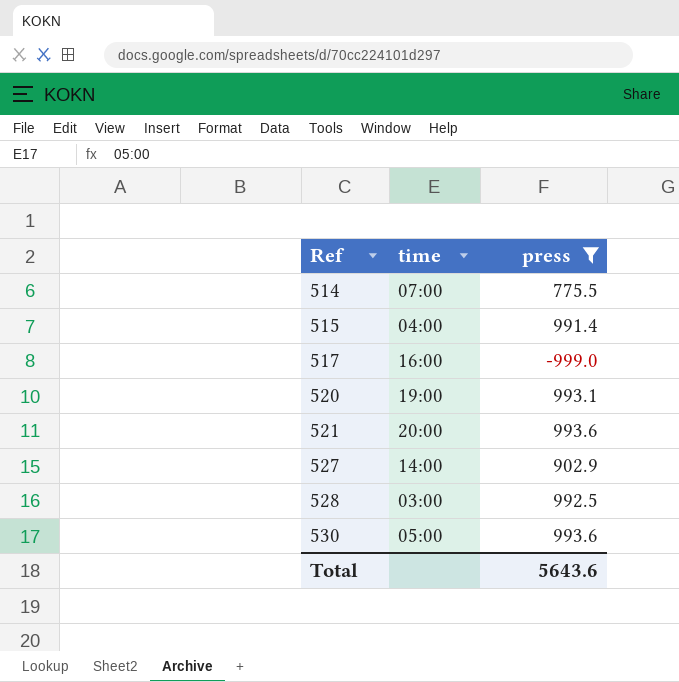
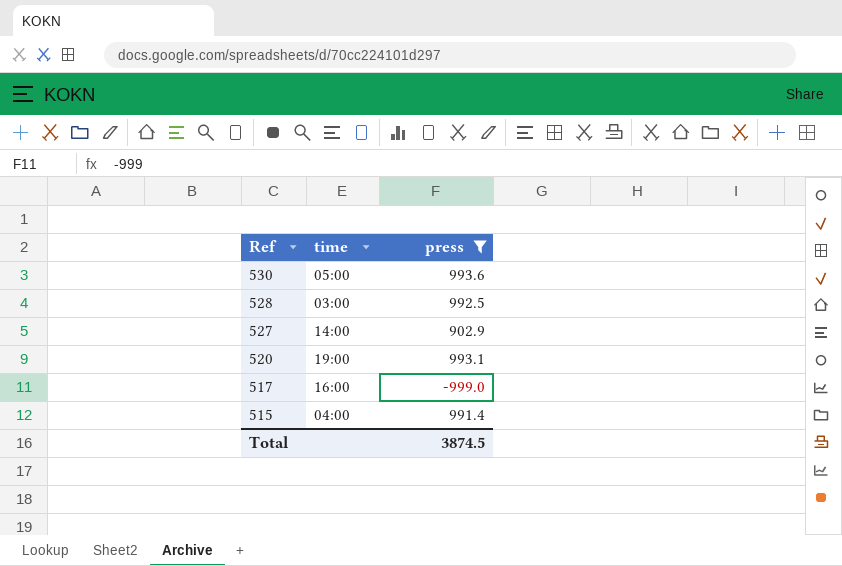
row order: Ref ascending -> Ref descending
row 514: 07:00 | 775.5 -> none
row 521: 20:00 | 993.6 -> none
Total | press: 5643.6 -> 3874.5

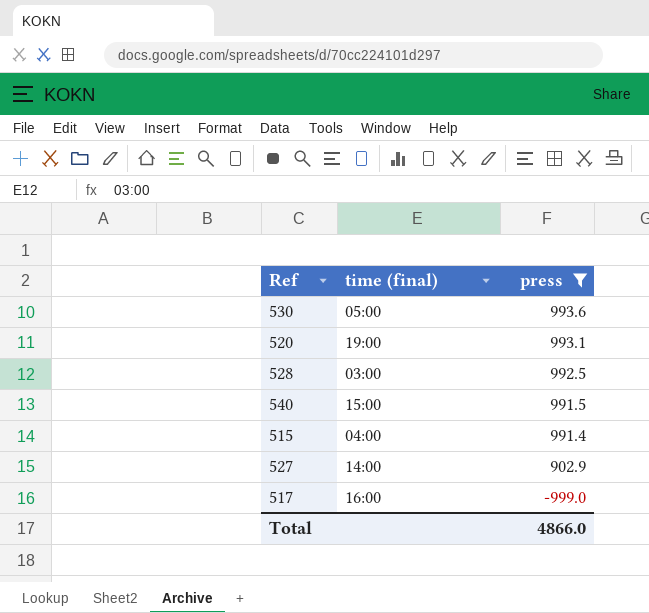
row order: Ref descending -> press descending
column name: time -> time (final)
row 540: none -> 15:00 | 991.5
Total | press: 3874.5 -> 4866.0

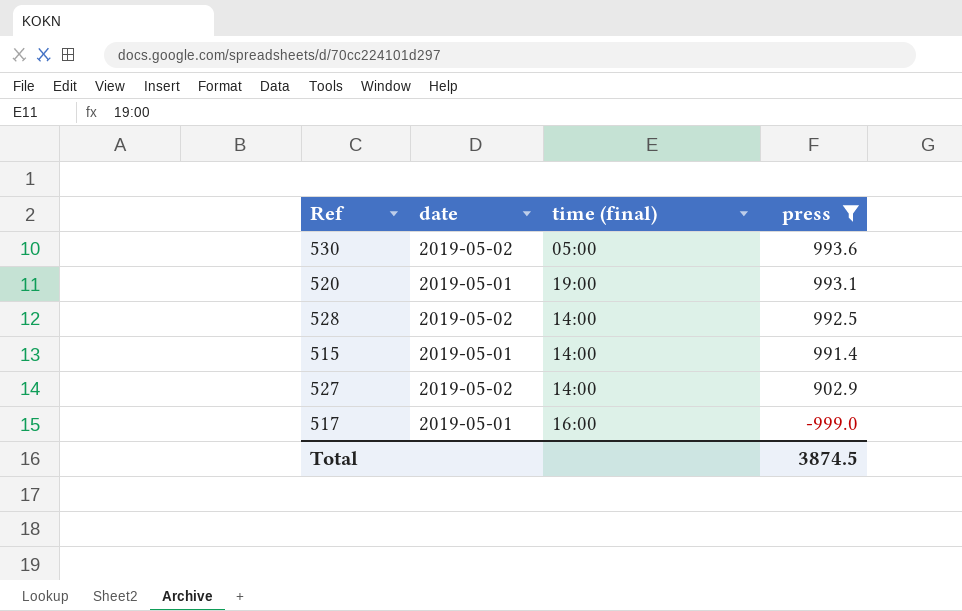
column date | position: none -> 2
row 540: 15:00 | 991.5 -> none
528 | time (final): 03:00 -> 14:00
515 | time (final): 04:00 -> 14:00
Total | press: 4866.0 -> 3874.5

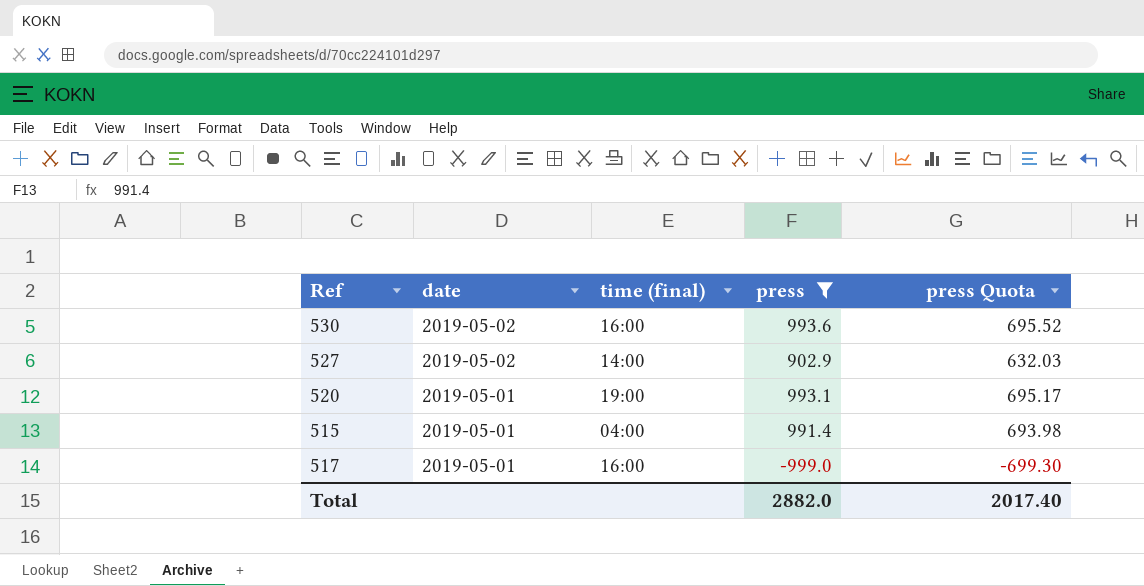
row order: press descending -> date descending
column press Quota | formula: none -> [press] * 0.7
row 528: 2019-05-02 | 14:00 | 992.5 -> none
530 | time (final): 05:00 -> 16:00
515 | time (final): 14:00 -> 04:00
Total | press: 3874.5 -> 2882.0

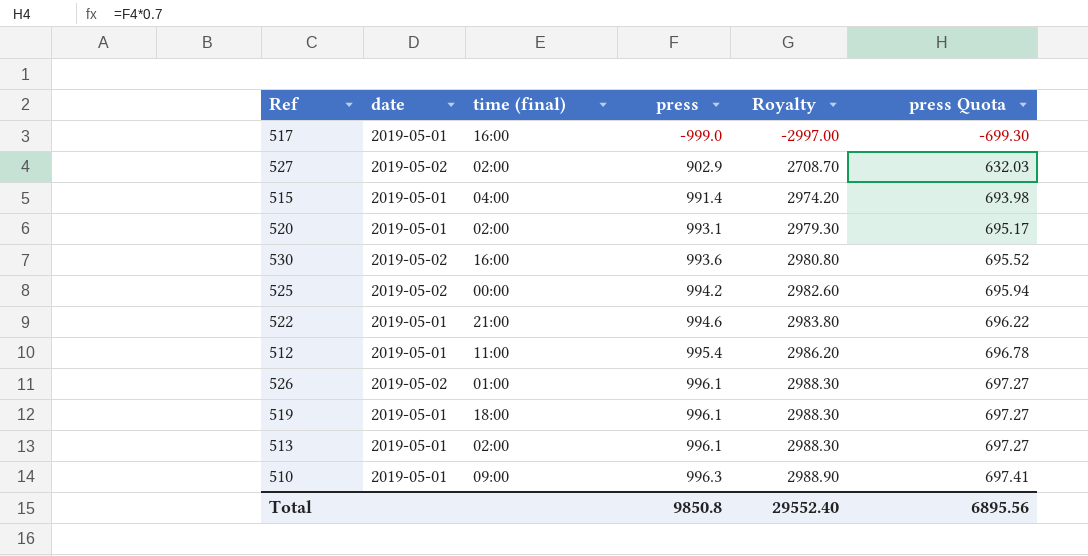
filter: press <= 993.6 -> none
row order: date descending -> press ascending
column Royalty | formula: none -> [press] * 3
527 | time (final): 14:00 -> 02:00
520 | time (final): 19:00 -> 02:00
Total | press: 2882.0 -> 9850.8
Total | press Quota: 2017.40 -> 6895.56

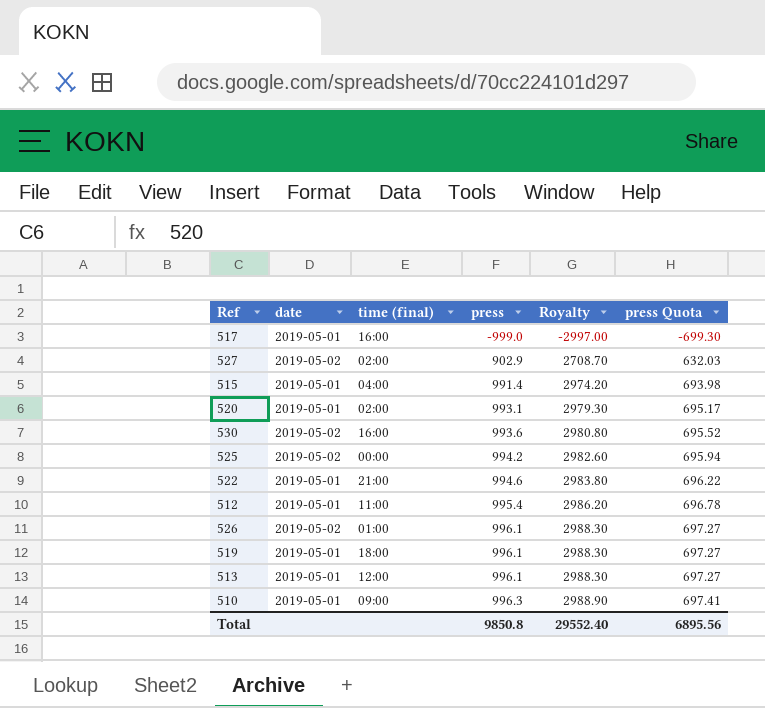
513 | time (final): 02:00 -> 12:00

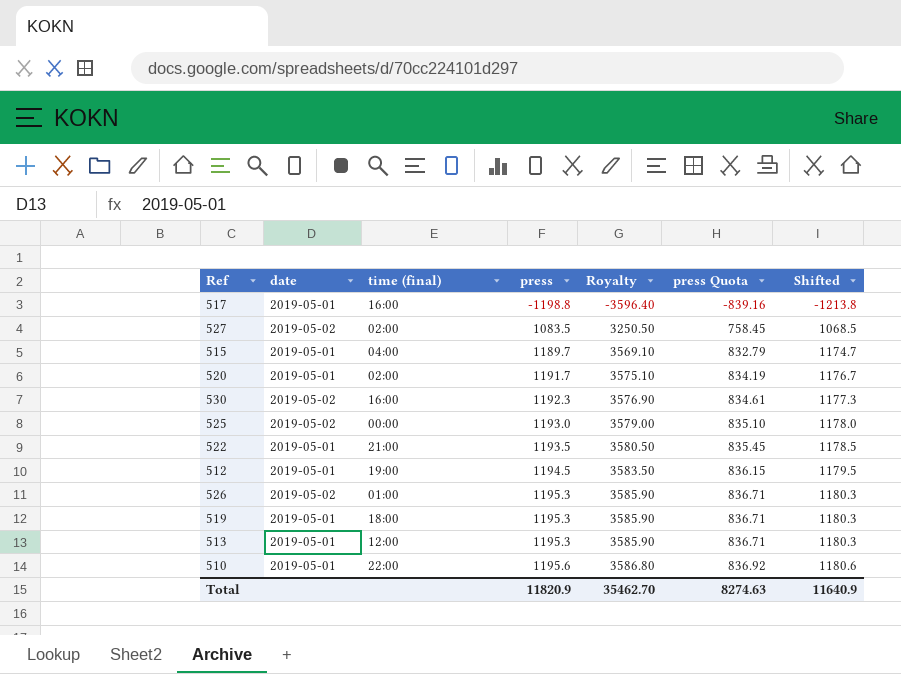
column Shifted | formula: none -> [press] - 15
517 | press: -999.0 -> -1198.8
517 | Royalty: -2997.00 -> -3596.40
517 | press Quota: -699.30 -> -839.16
527 | press: 902.9 -> 1083.5
527 | Royalty: 2708.70 -> 3250.50
527 | press Quota: 632.03 -> 758.45
515 | press: 991.4 -> 1189.7
515 | Royalty: 2974.20 -> 3569.10
515 | press Quota: 693.98 -> 832.79
520 | press: 993.1 -> 1191.7
520 | Royalty: 2979.30 -> 3575.10
520 | press Quota: 695.17 -> 834.19
530 | press: 993.6 -> 1192.3
530 | Royalty: 2980.80 -> 3576.90
530 | press Quota: 695.52 -> 834.61
525 | press: 994.2 -> 1193.0
525 | Royalty: 2982.60 -> 3579.00
525 | press Quota: 695.94 -> 835.10
522 | press: 994.6 -> 1193.5
522 | Royalty: 2983.80 -> 3580.50
522 | press Quota: 696.22 -> 835.45
512 | time (final): 11:00 -> 19:00
512 | press: 995.4 -> 1194.5
512 | Royalty: 2986.20 -> 3583.50
512 | press Quota: 696.78 -> 836.15
526 | press: 996.1 -> 1195.3
526 | Royalty: 2988.30 -> 3585.90
526 | press Quota: 697.27 -> 836.71
519 | press: 996.1 -> 1195.3
519 | Royalty: 2988.30 -> 3585.90
519 | press Quota: 697.27 -> 836.71
513 | press: 996.1 -> 1195.3
513 | Royalty: 2988.30 -> 3585.90
513 | press Quota: 697.27 -> 836.71
510 | time (final): 09:00 -> 22:00
510 | press: 996.3 -> 1195.6
510 | Royalty: 2988.90 -> 3586.80
510 | press Quota: 697.41 -> 836.92
Total | press: 9850.8 -> 11820.9
Total | Royalty: 29552.40 -> 35462.70
Total | press Quota: 6895.56 -> 8274.63

